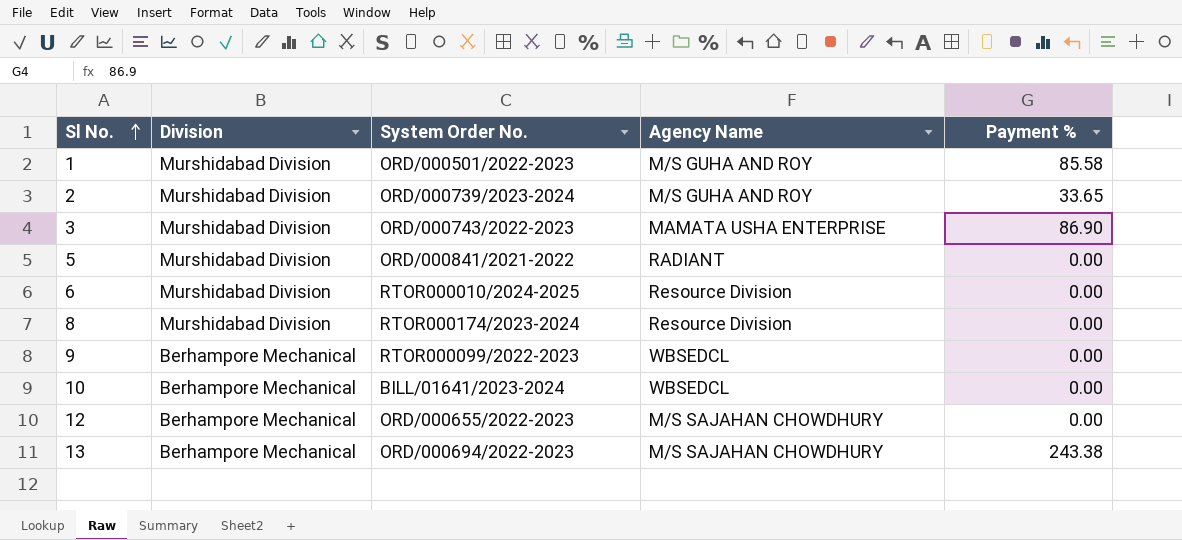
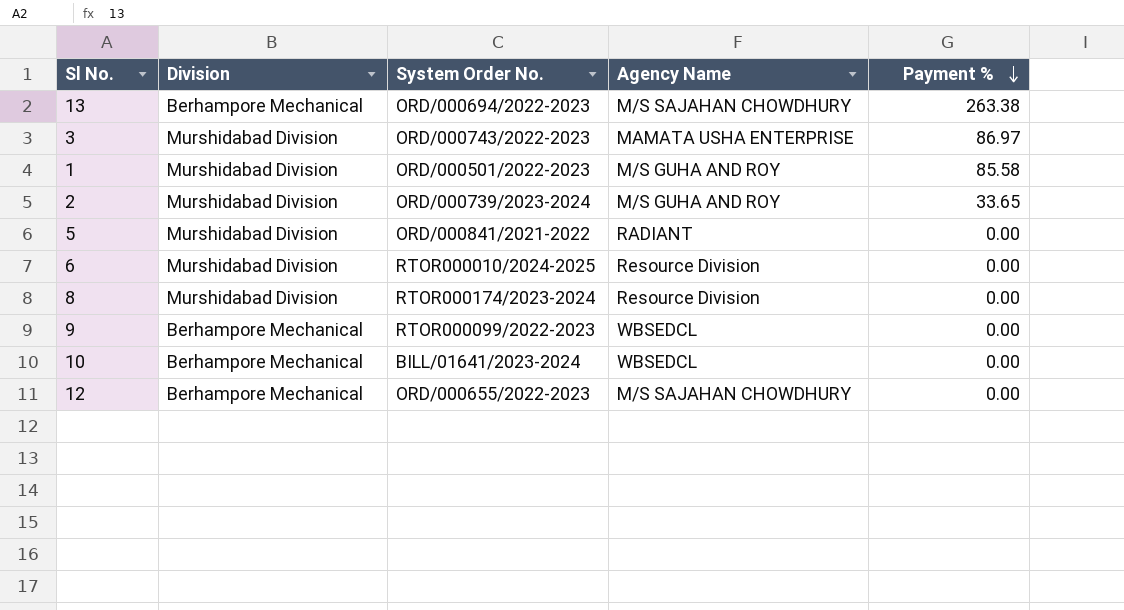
row order: Sl No. ascending -> Payment % descending
13 | Payment %: 243.38 -> 263.38
3 | Payment %: 86.90 -> 86.97

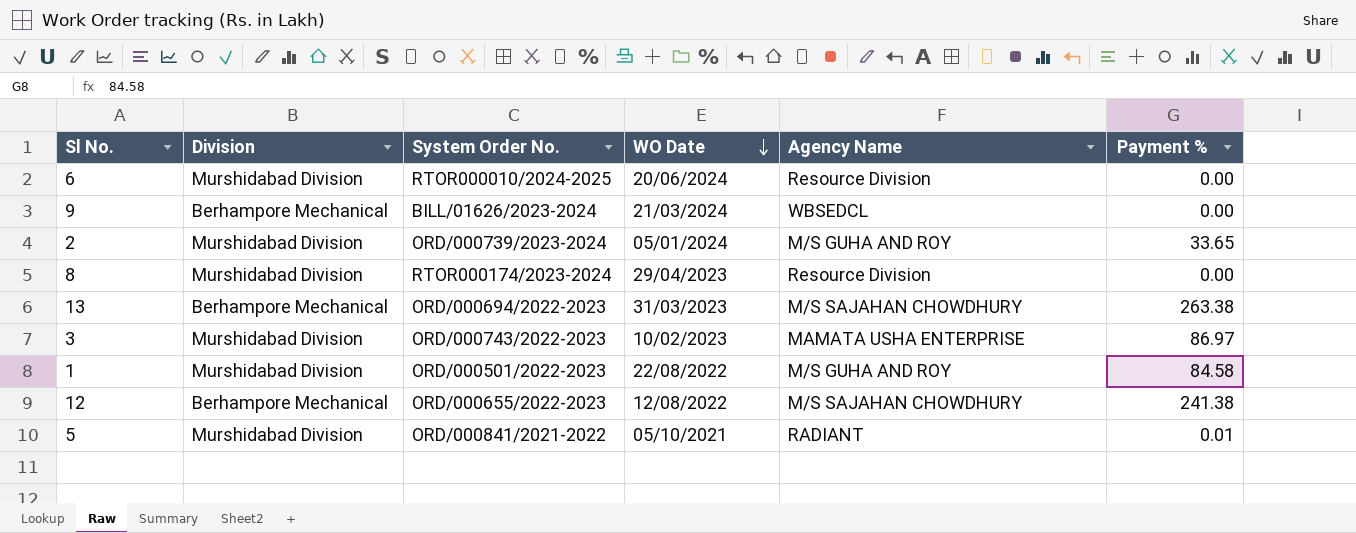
row order: Payment % descending -> WO Date descending
column WO Date | position: none -> 4
row 10: Berhampore Mechanical | BILL/01641/2023-2024 | WBSEDCL | 0.00 -> none
9 | System Order No.: RTOR000099/2022-2023 -> BILL/01626/2023-2024
1 | Payment %: 85.58 -> 84.58
12 | Payment %: 0.00 -> 241.38
5 | Payment %: 0.00 -> 0.01

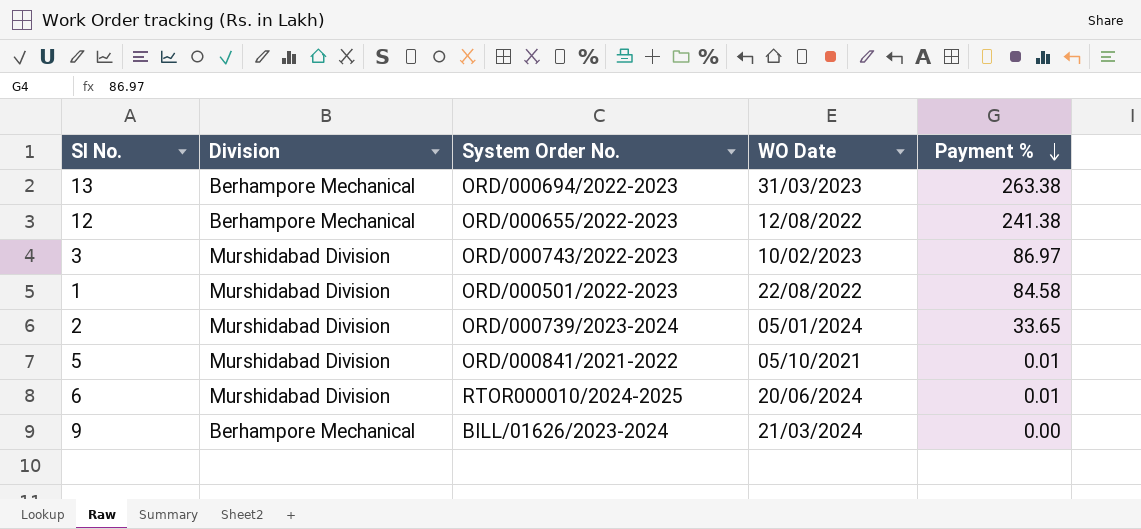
row order: WO Date descending -> Payment % descending
column Agency Name | position: 5 -> none
row 8: Murshidabad Division | RTOR000174/2023-2024 | 29/04/2023 | Resource Division | 0.00 -> none
6 | Payment %: 0.00 -> 0.01

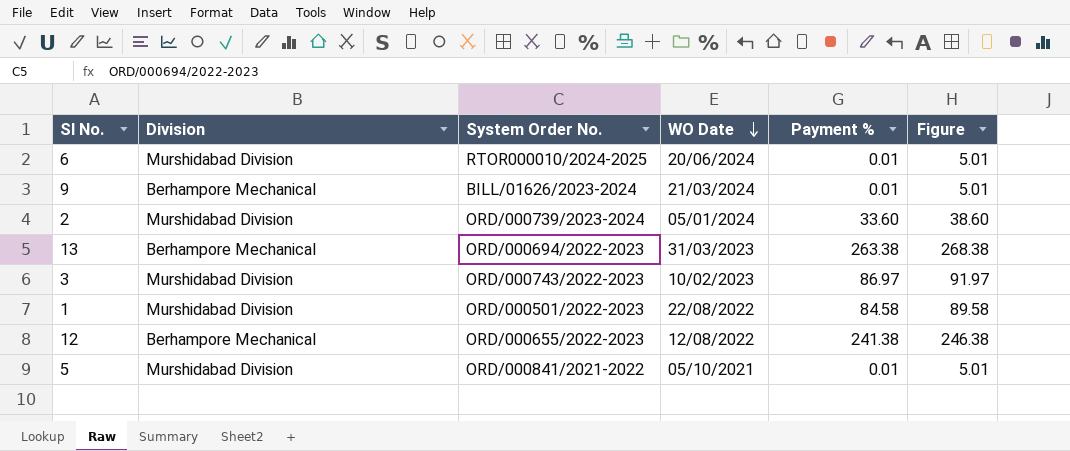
row order: Payment % descending -> WO Date descending
column Figure | formula: none -> [Payment %] + 5
9 | Payment %: 0.00 -> 0.01
2 | Payment %: 33.65 -> 33.60

